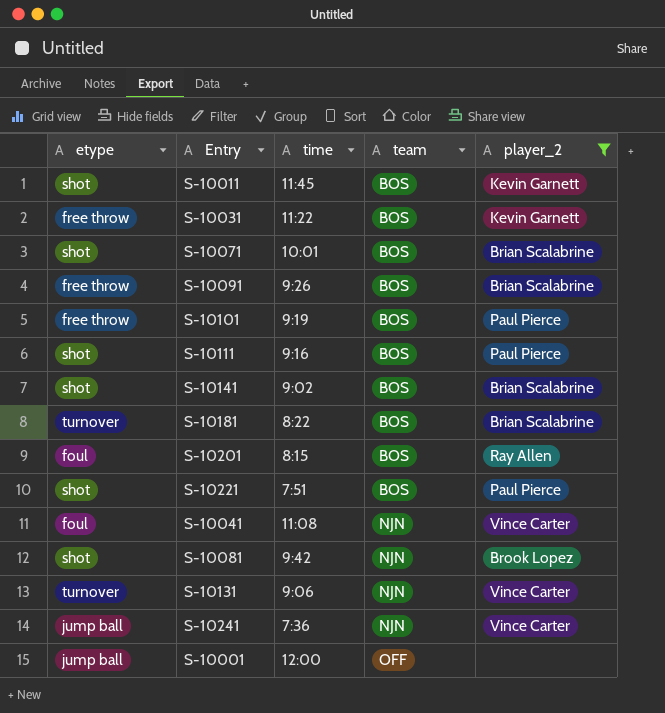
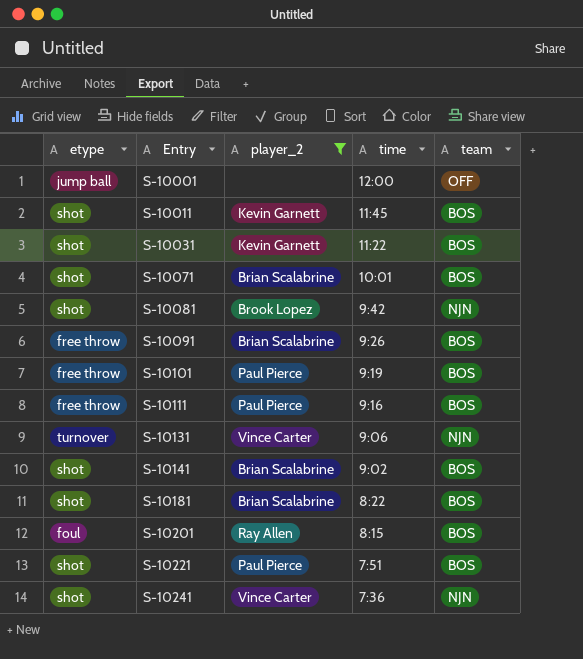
row order: team ascending -> Entry ascending
column player_2 | position: 5 -> 3
row S-10041: foul | 11:08 | NJN | Vince Carter -> none
S-10031 | etype: free throw -> shot
S-10111 | etype: shot -> free throw
S-10181 | etype: turnover -> shot
S-10241 | etype: jump ball -> shot

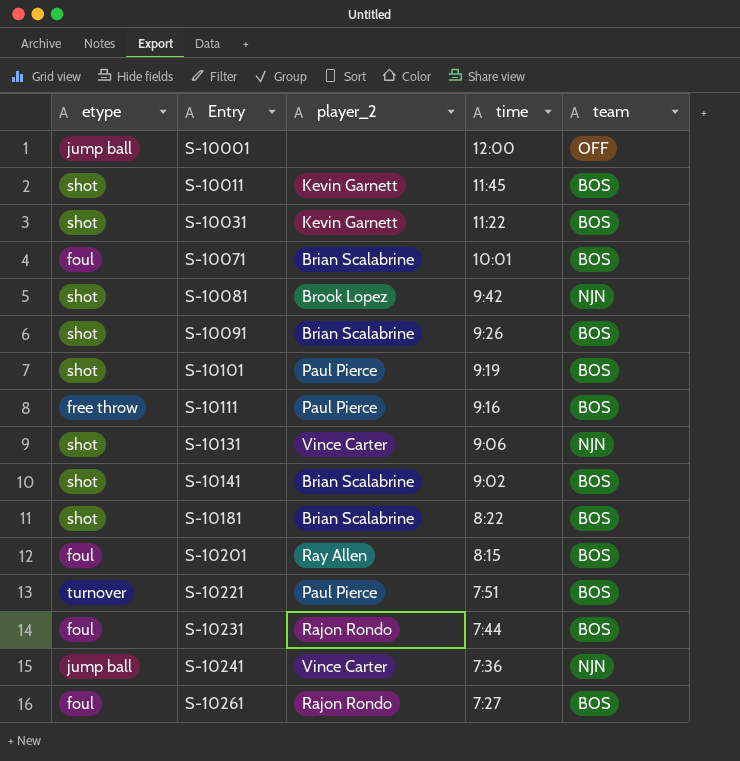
filter: player_2 != Rajon Rondo -> none
S-10071 | etype: shot -> foul
S-10091 | etype: free throw -> shot
S-10101 | etype: free throw -> shot
S-10131 | etype: turnover -> shot
S-10221 | etype: shot -> turnover
S-10241 | etype: shot -> jump ball

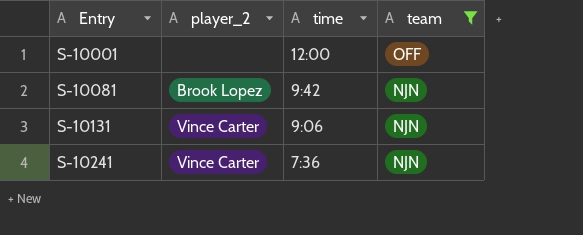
filter: none -> team != BOS
column etype | position: 1 -> none

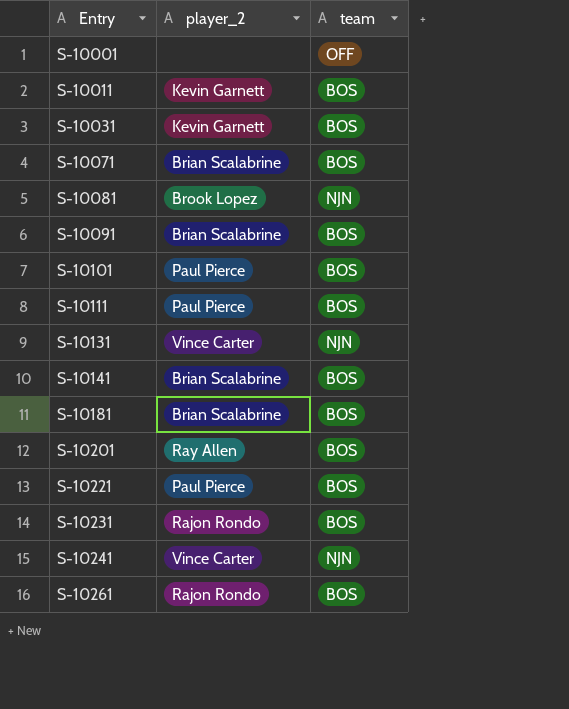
filter: team != BOS -> none
column time | position: 3 -> none

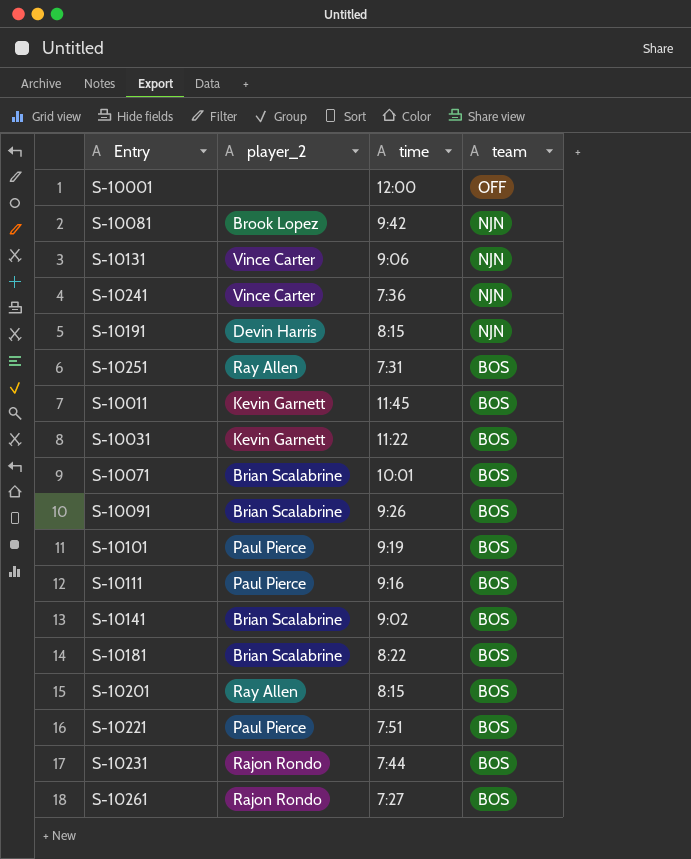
row order: Entry ascending -> team descending
column time | position: none -> 3
row S-10191: none -> Devin Harris | 8:15 | NJN
row S-10251: none -> Ray Allen | 7:31 | BOS

